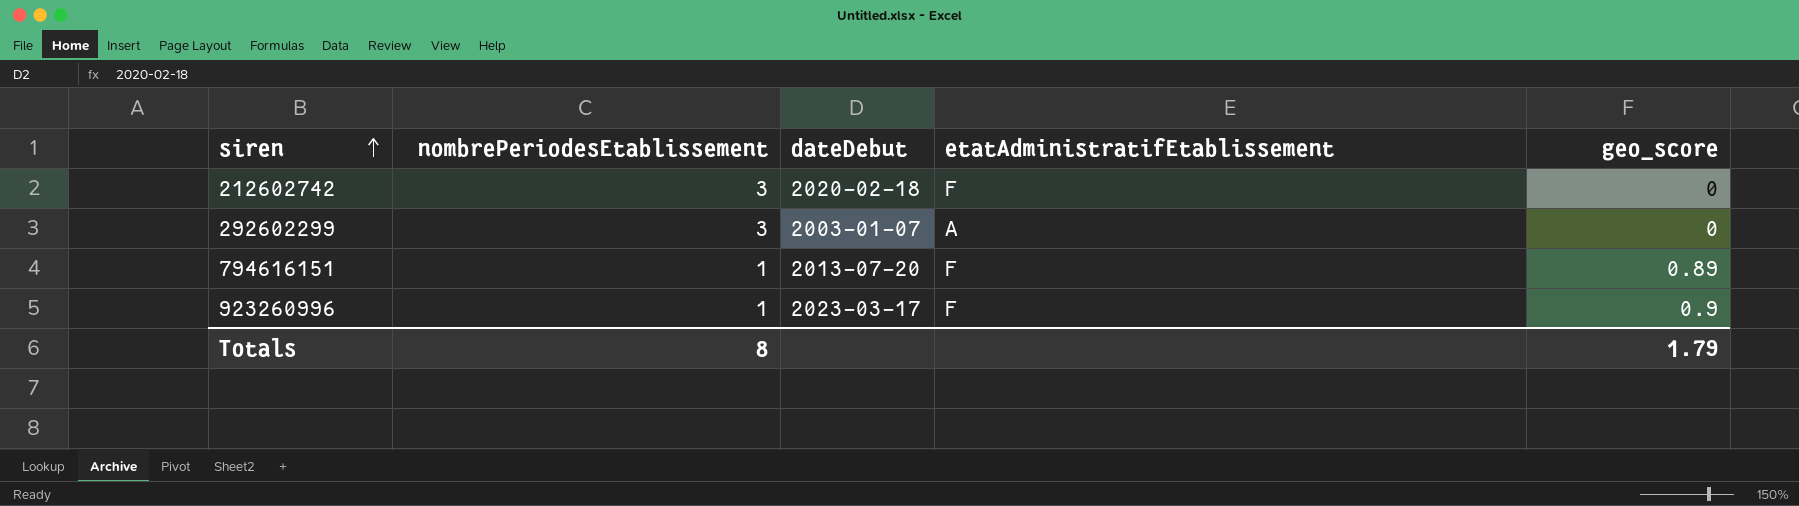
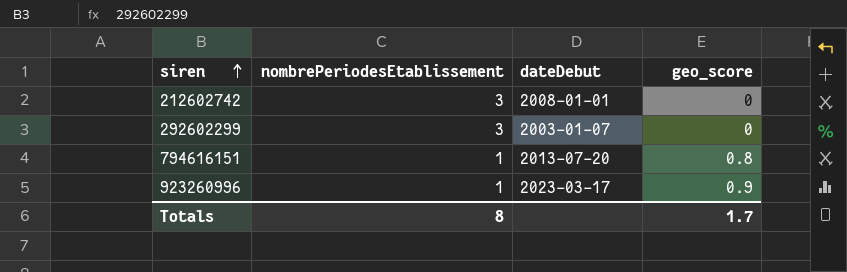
column etatAdministratifEtablissement | position: 4 -> none
212602742 | dateDebut: 2020-02-18 -> 2008-01-01
794616151 | geo_score: 0.89 -> 0.8
Totals | geo_score: 1.79 -> 1.7

